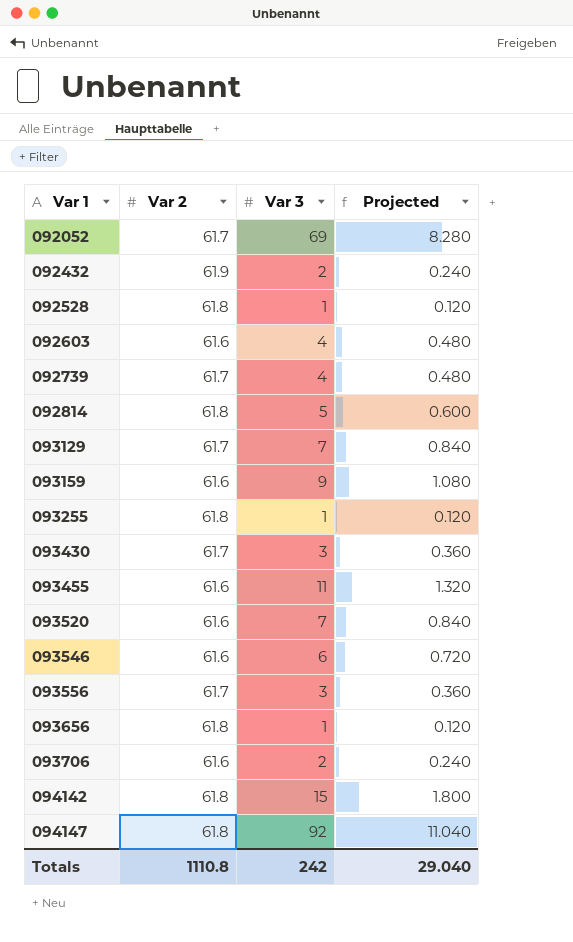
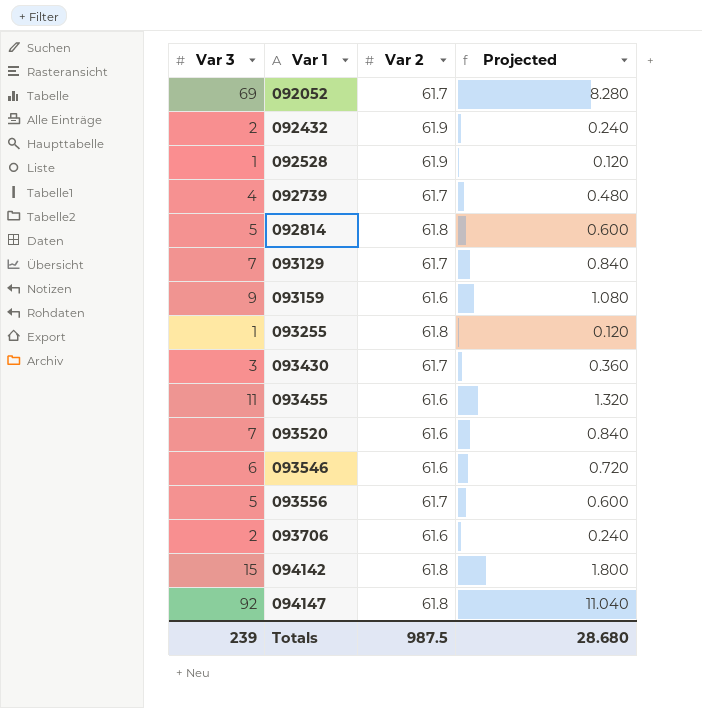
column Var 3 | position: 3 -> 1
row 092603: 61.6 | 4 | 0.480 -> none
row 093656: 61.8 | 1 | 0.120 -> none
092528 | Var 2: 61.8 -> 61.9
093556 | Var 3: 3 -> 5
093556 | Projected: 0.360 -> 0.600
Totals | Var 3: 242 -> 239
Totals | Var 2: 1110.8 -> 987.5
Totals | Projected: 29.040 -> 28.680

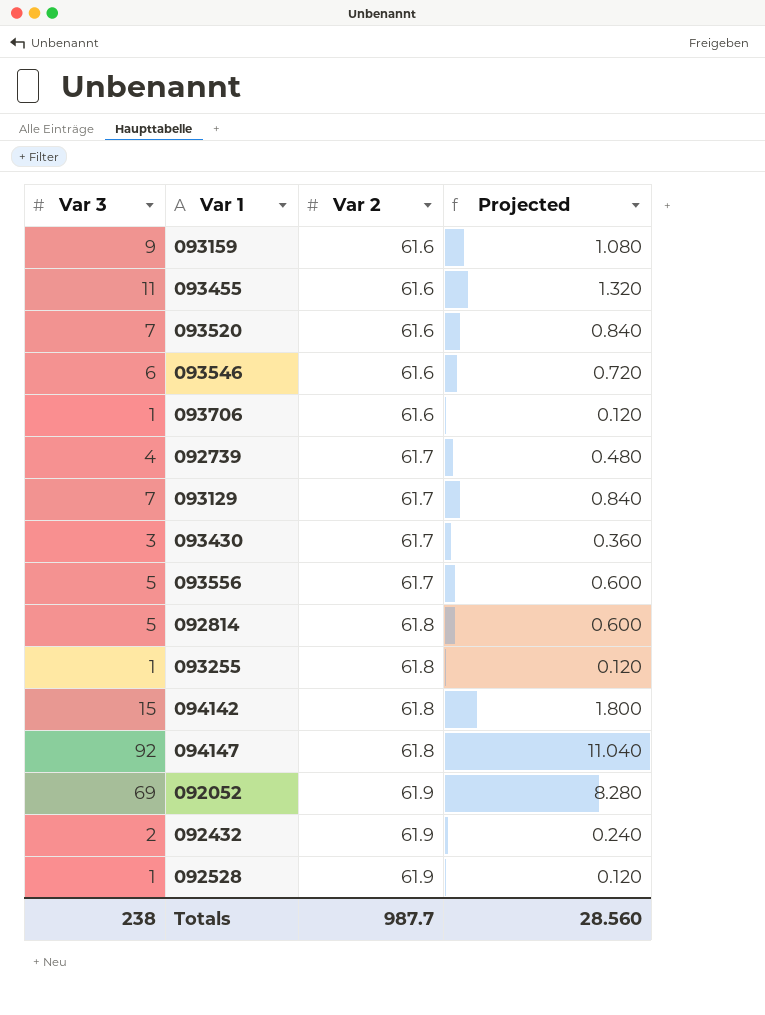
row order: Var 1 ascending -> Var 2 ascending
093706 | Var 3: 2 -> 1
093706 | Projected: 0.240 -> 0.120
092052 | Var 2: 61.7 -> 61.9
Totals | Var 3: 239 -> 238
Totals | Var 2: 987.5 -> 987.7
Totals | Projected: 28.680 -> 28.560

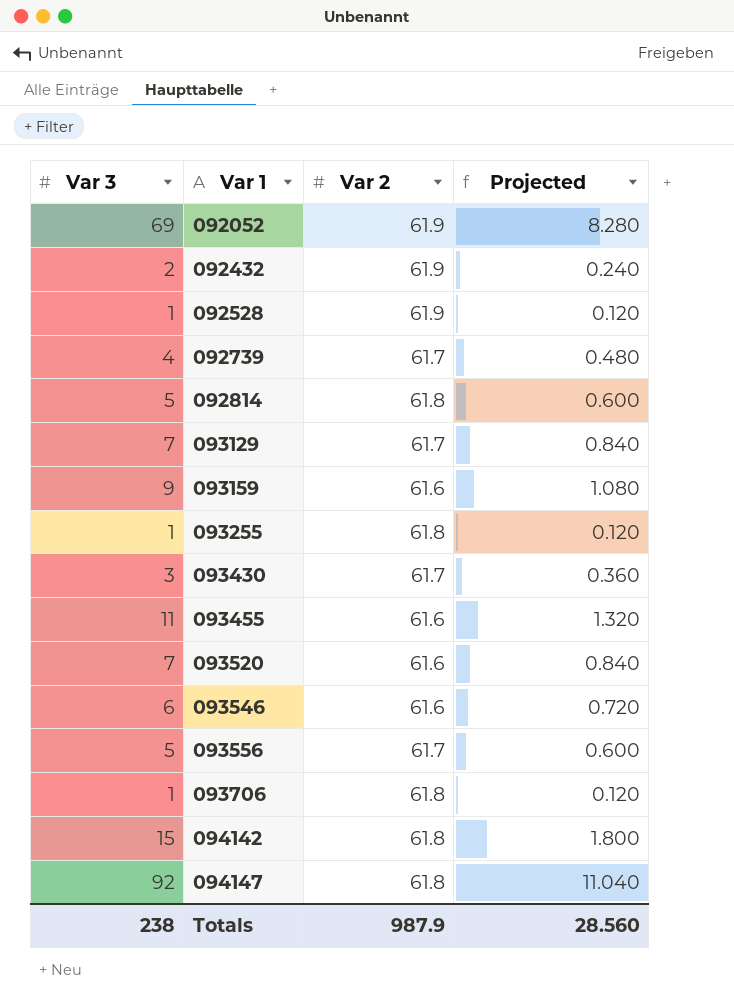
row order: Var 2 ascending -> Var 1 ascending
093706 | Var 2: 61.6 -> 61.8
Totals | Var 2: 987.7 -> 987.9

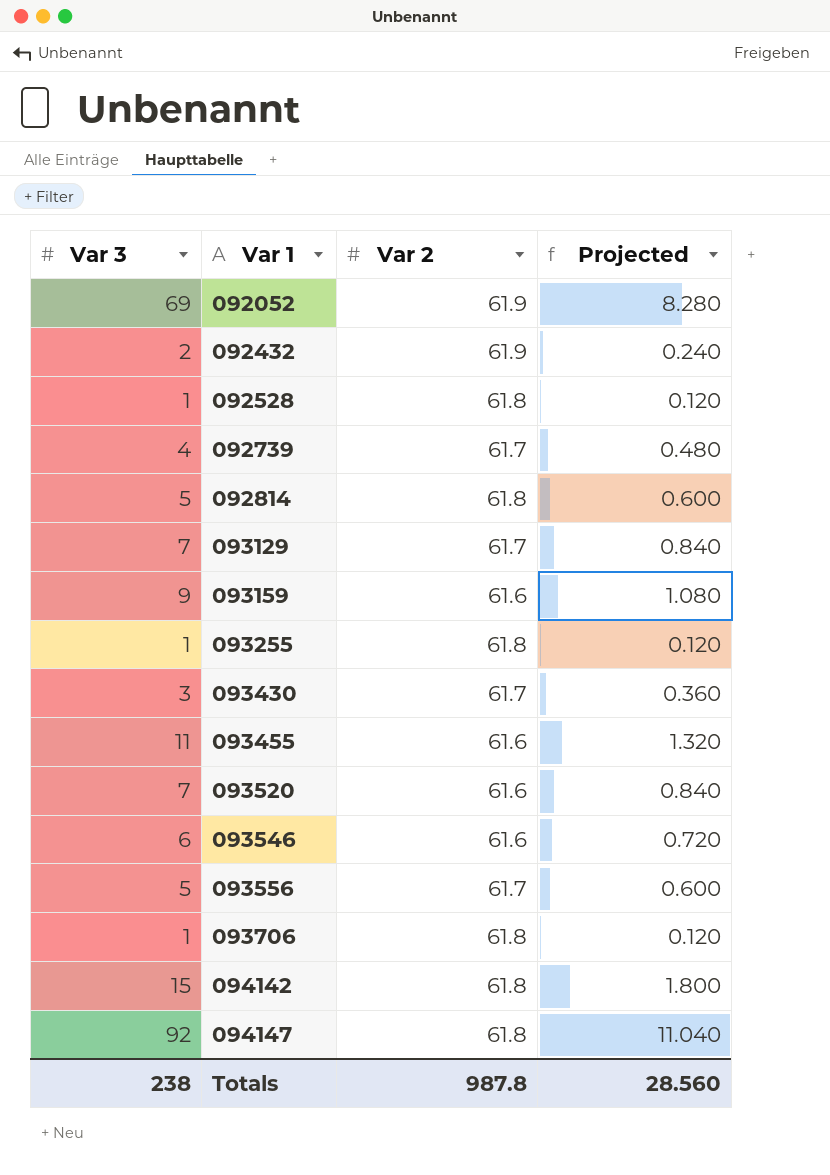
092528 | Var 2: 61.9 -> 61.8
Totals | Var 2: 987.9 -> 987.8

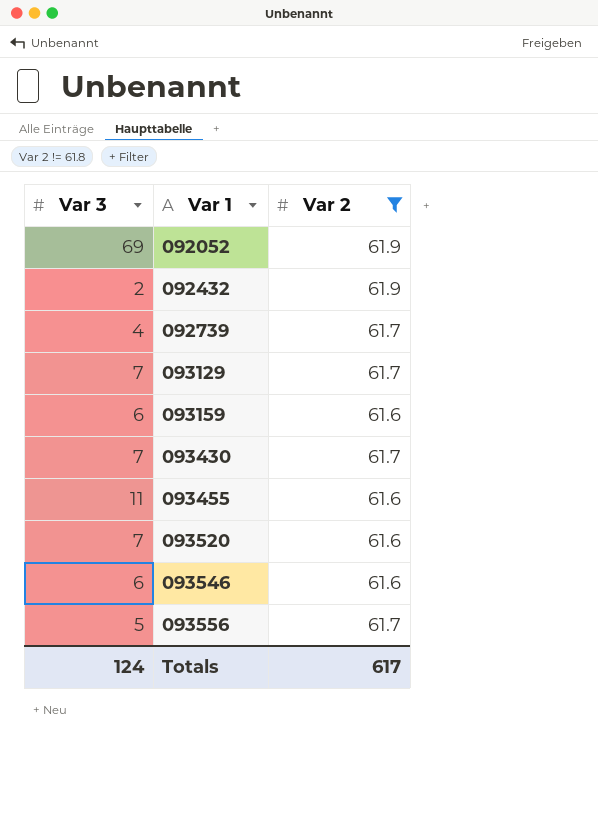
filter: none -> Var 2 != 61.8
column Projected | formula: [Var 3] * 0.12 -> none
093159 | Var 3: 9 -> 6
093430 | Var 3: 3 -> 7
Totals | Var 3: 238 -> 124
Totals | Var 2: 987.8 -> 617

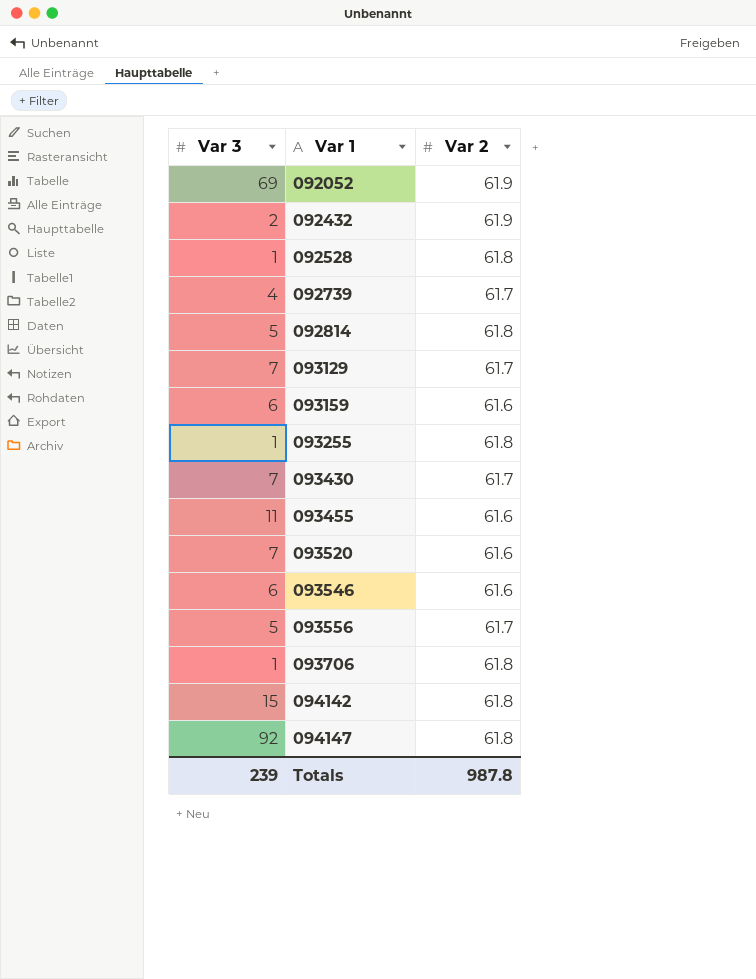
filter: Var 2 != 61.8 -> none
Totals | Var 3: 124 -> 239
Totals | Var 2: 617 -> 987.8

